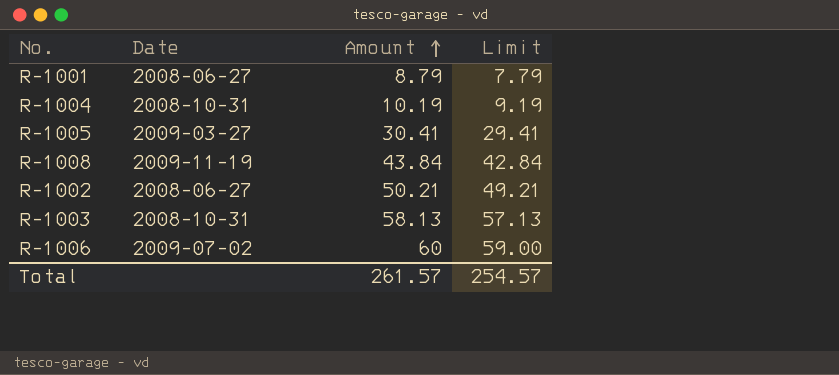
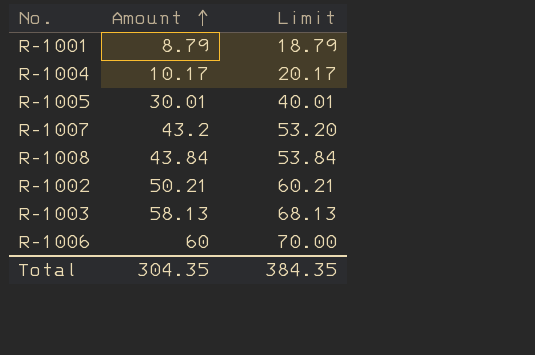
column Date | position: 2 -> none
column Limit | formula: [Amount] - 1 -> [Amount] + 10
R-1004 | Amount: 10.19 -> 10.17
R-1005 | Amount: 30.41 -> 30.01
row R-1007: none -> 43.2 | 53.20
Total | Amount: 261.57 -> 304.35
Total | Limit: 254.57 -> 384.35

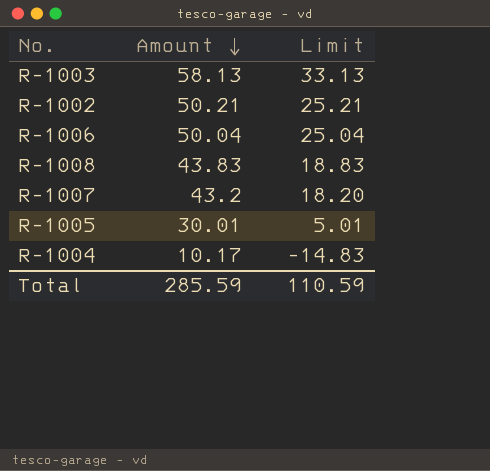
row order: Amount ascending -> Amount descending
column Limit | formula: [Amount] + 10 -> [Amount] - 25
row R-1001: 8.79 | 18.79 -> none
R-1006 | Amount: 60 -> 50.04
R-1008 | Amount: 43.84 -> 43.83
Total | Amount: 304.35 -> 285.59
Total | Limit: 384.35 -> 110.59

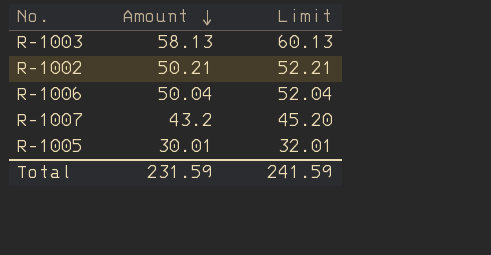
column Limit | formula: [Amount] - 25 -> [Amount] + 2
row R-1008: 43.83 | 18.83 -> none
row R-1004: 10.17 | -14.83 -> none
Total | Amount: 285.59 -> 231.59
Total | Limit: 110.59 -> 241.59

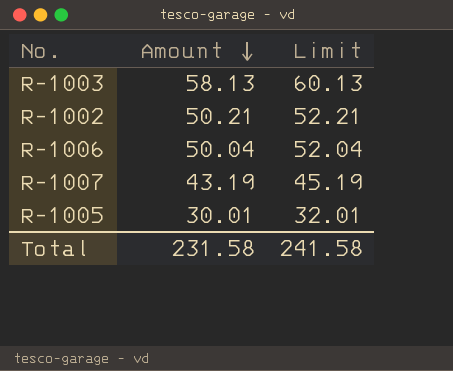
R-1007 | Amount: 43.2 -> 43.19
R-1007 | Limit: 45.20 -> 45.19
Total | Amount: 231.59 -> 231.58
Total | Limit: 241.59 -> 241.58

